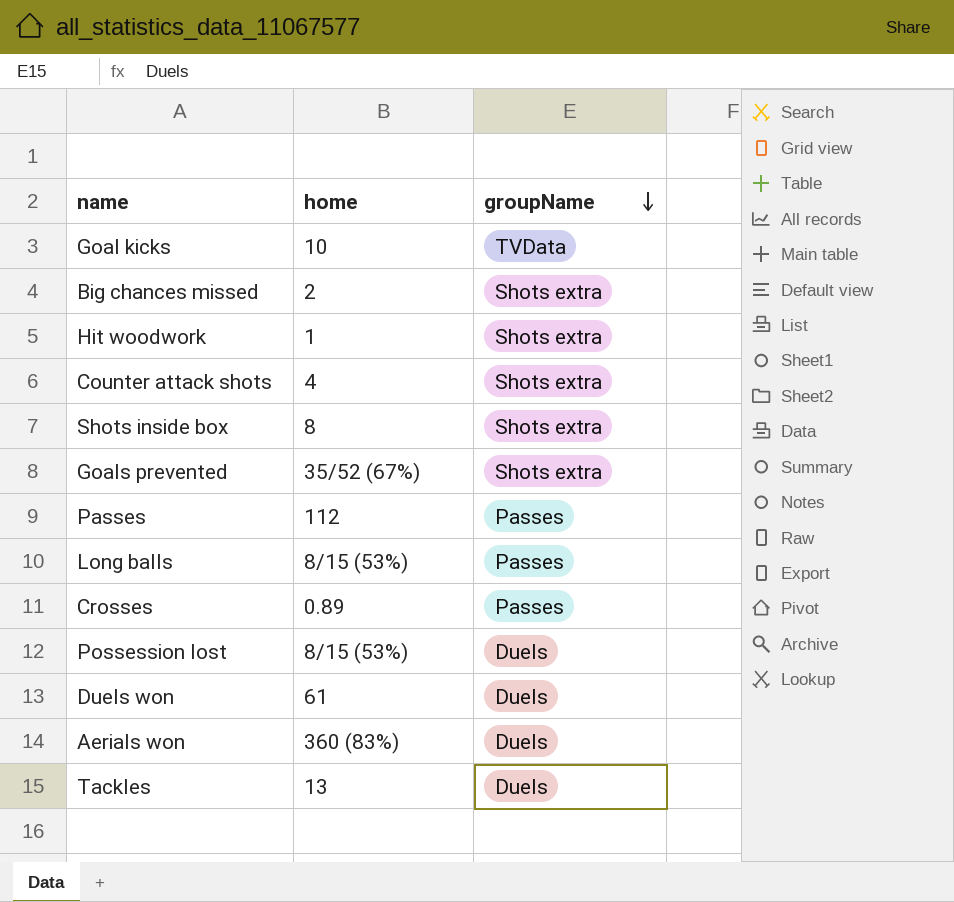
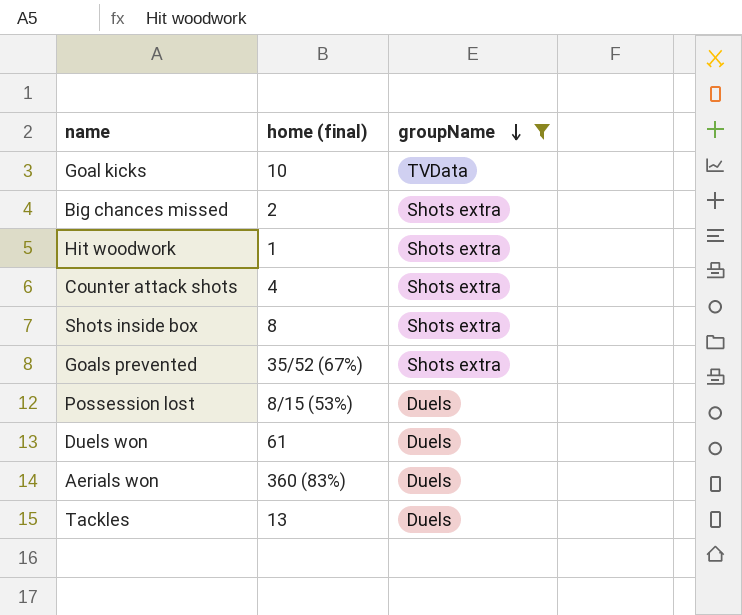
filter: none -> groupName != Passes
column name: home -> home (final)

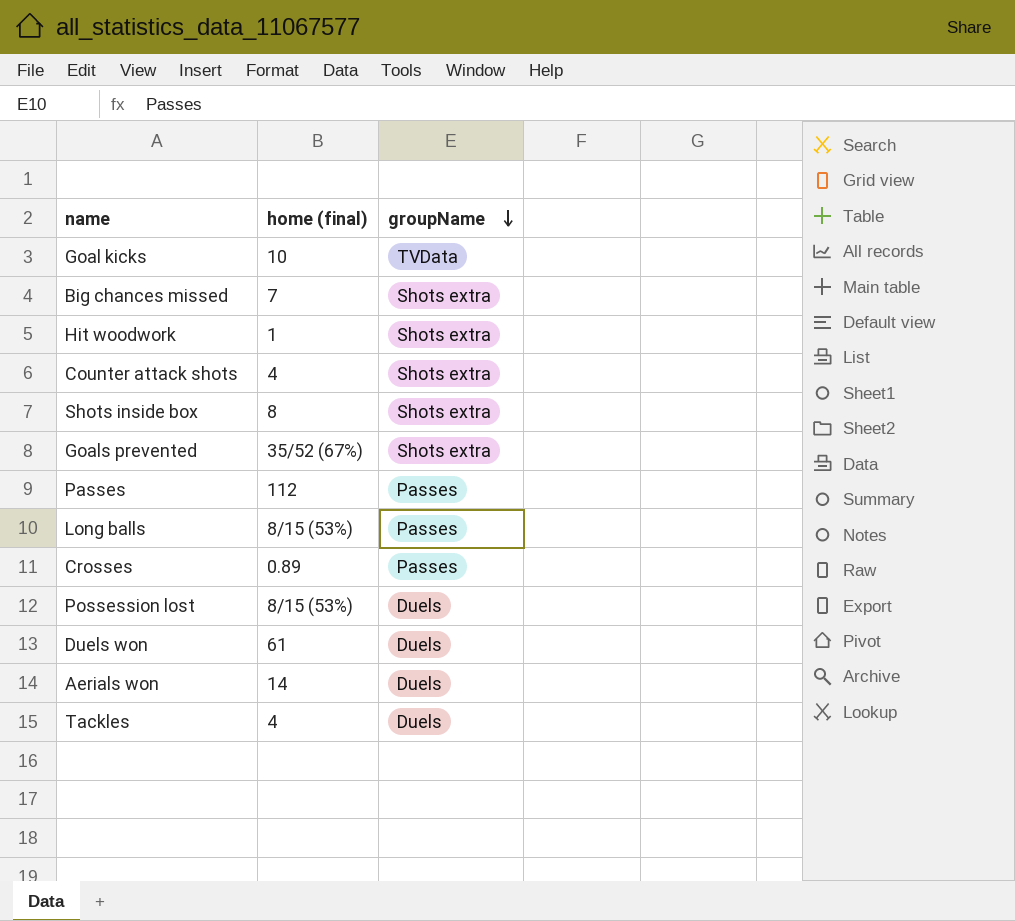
filter: groupName != Passes -> none
Big chances missed | home (final): 2 -> 7
Aerials won | home (final): 360 (83%) -> 14
Tackles | home (final): 13 -> 4

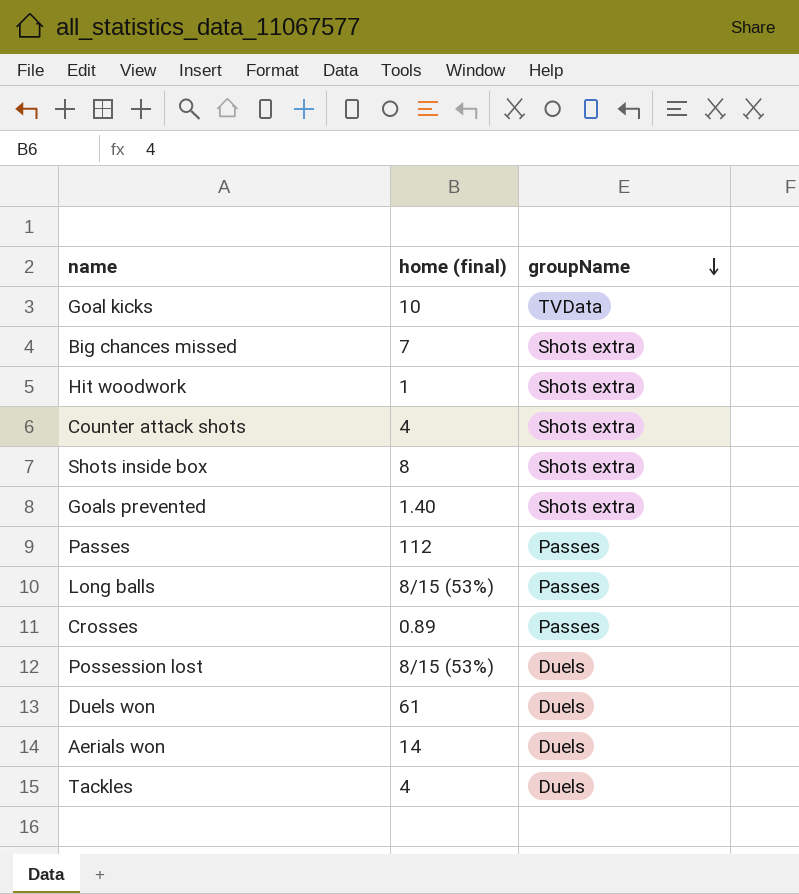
Goals prevented | home (final): 35/52 (67%) -> 1.40

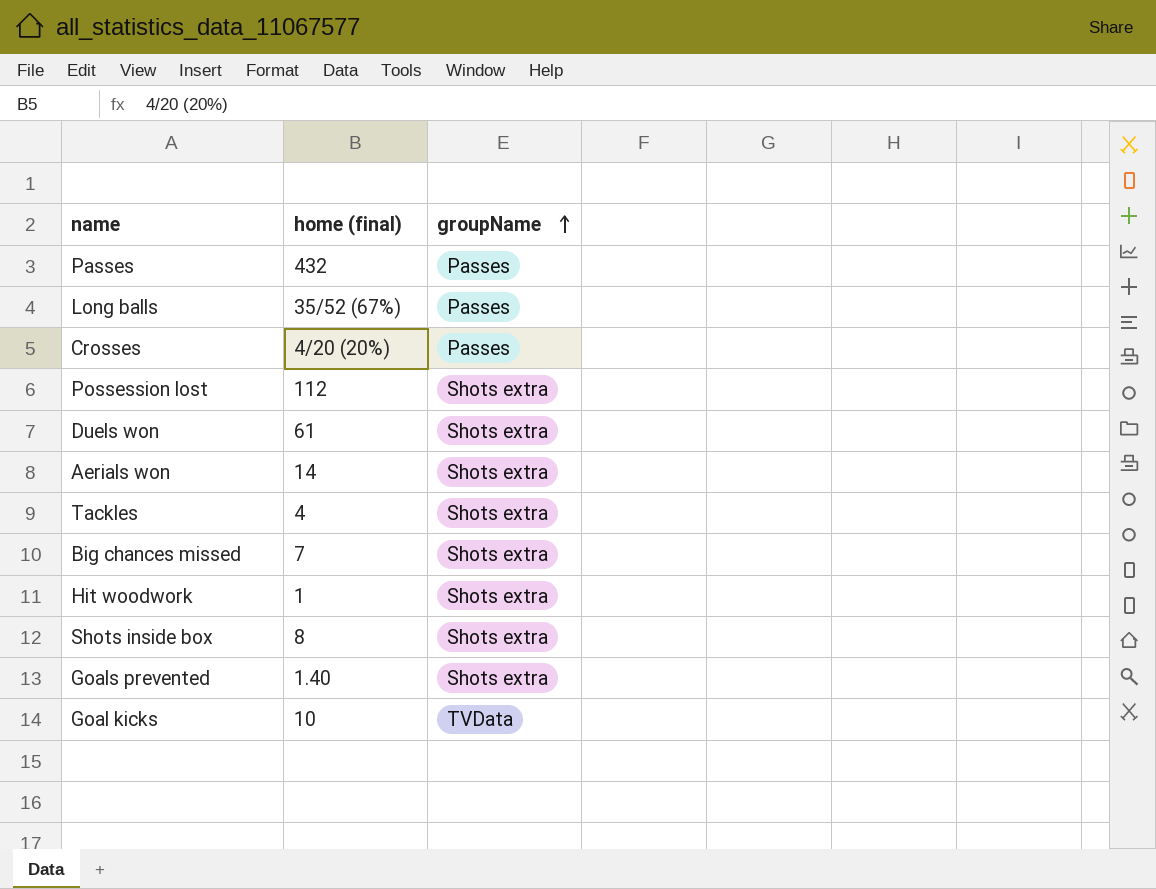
row order: groupName descending -> groupName ascending
row Counter attack shots: 4 | Shots extra -> none
Passes | home (final): 112 -> 432
Long balls | home (final): 8/15 (53%) -> 35/52 (67%)
Crosses | home (final): 0.89 -> 4/20 (20%)
Possession lost | home (final): 8/15 (53%) -> 112
Possession lost | groupName: Duels -> Shots extra
Duels won | groupName: Duels -> Shots extra
Aerials won | groupName: Duels -> Shots extra
Tackles | groupName: Duels -> Shots extra

